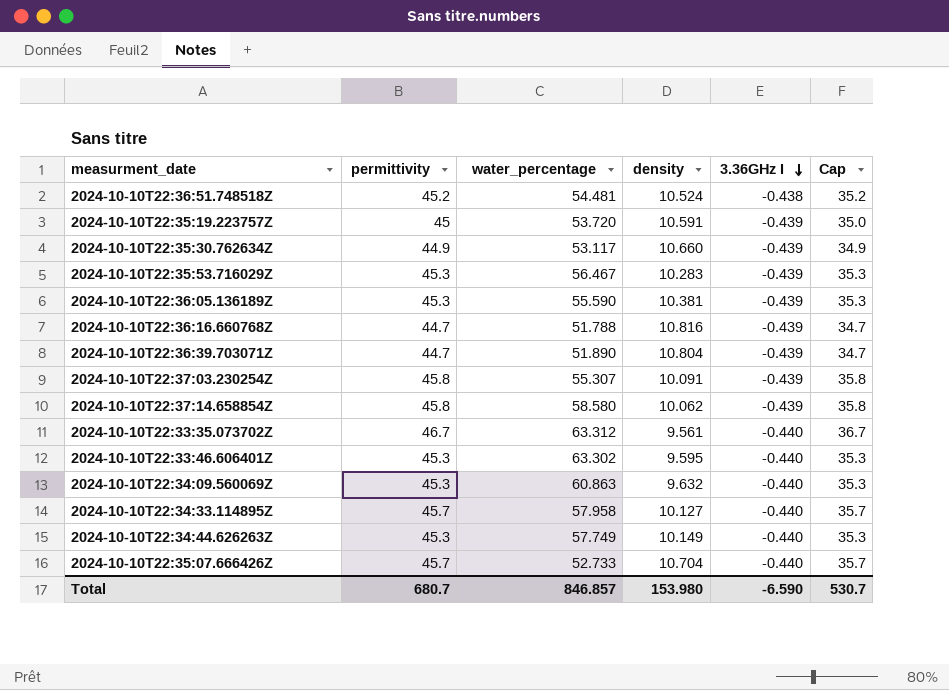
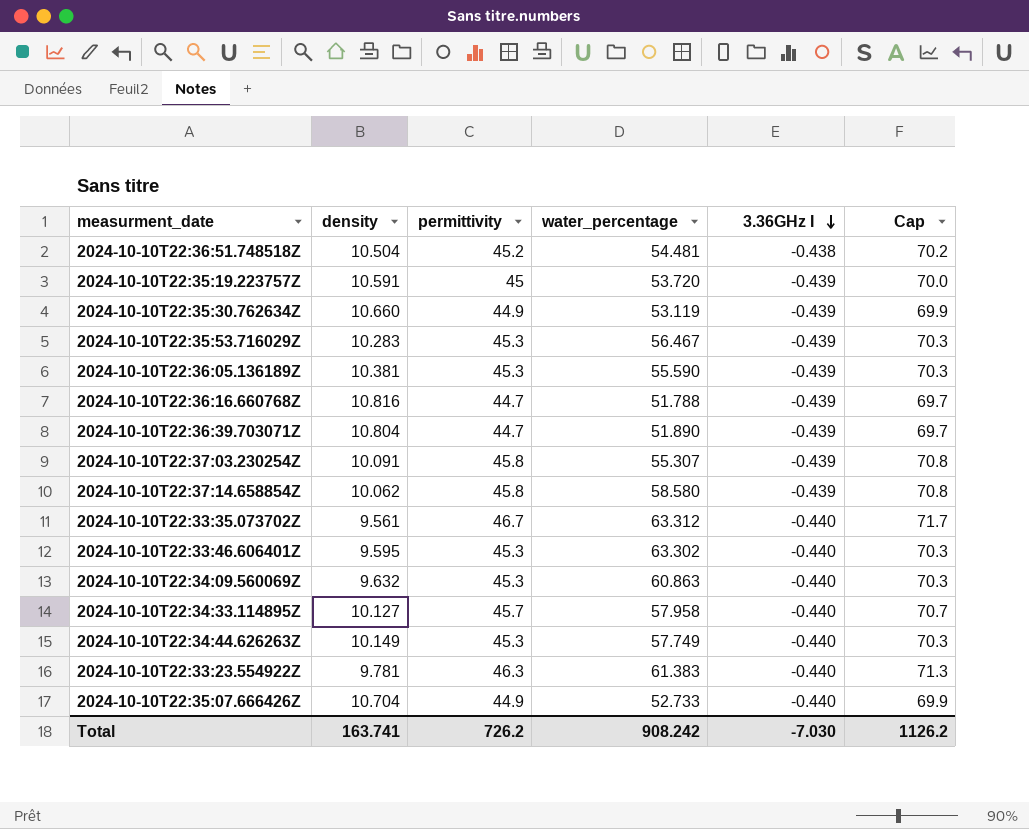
column density | position: 4 -> 2
column Cap | formula: [permittivity] - 10 -> [permittivity] + 25
2024-10-10T22:36:51.748518Z | density: 10.524 -> 10.504
2024-10-10T22:35:30.762634Z | water_percentage: 53.117 -> 53.119
row 2024-10-10T22:33:23.554922Z: none -> 9.781 | 46.3 | 61.383 | -0.440 | 71.3
2024-10-10T22:35:07.666426Z | permittivity: 45.7 -> 44.9
Total | density: 153.980 -> 163.741
Total | permittivity: 680.7 -> 726.2
Total | water_percentage: 846.857 -> 908.242
Total | 3.36GHz I: -6.590 -> -7.030
Total | Cap: 530.7 -> 1126.2

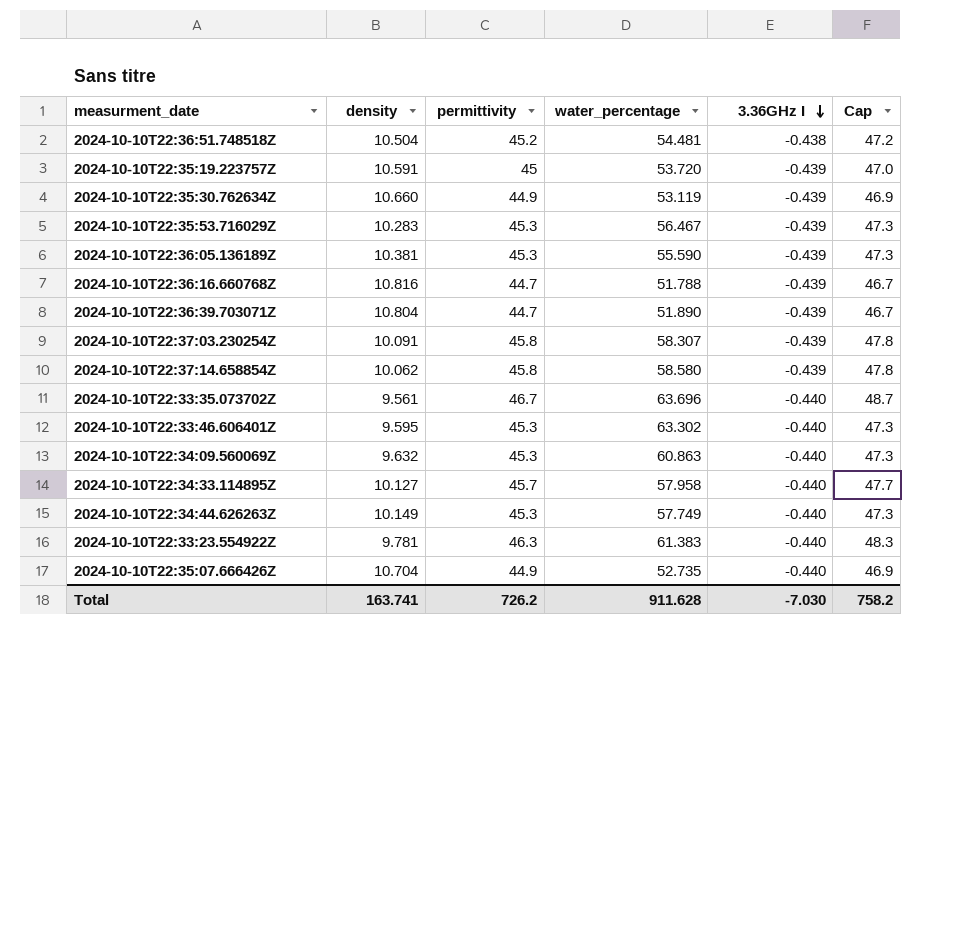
column Cap | formula: [permittivity] + 25 -> [permittivity] + 2
2024-10-10T22:37:03.230254Z | water_percentage: 55.307 -> 58.307
2024-10-10T22:33:35.073702Z | water_percentage: 63.312 -> 63.696
2024-10-10T22:35:07.666426Z | water_percentage: 52.733 -> 52.735
Total | water_percentage: 908.242 -> 911.628
Total | Cap: 1126.2 -> 758.2

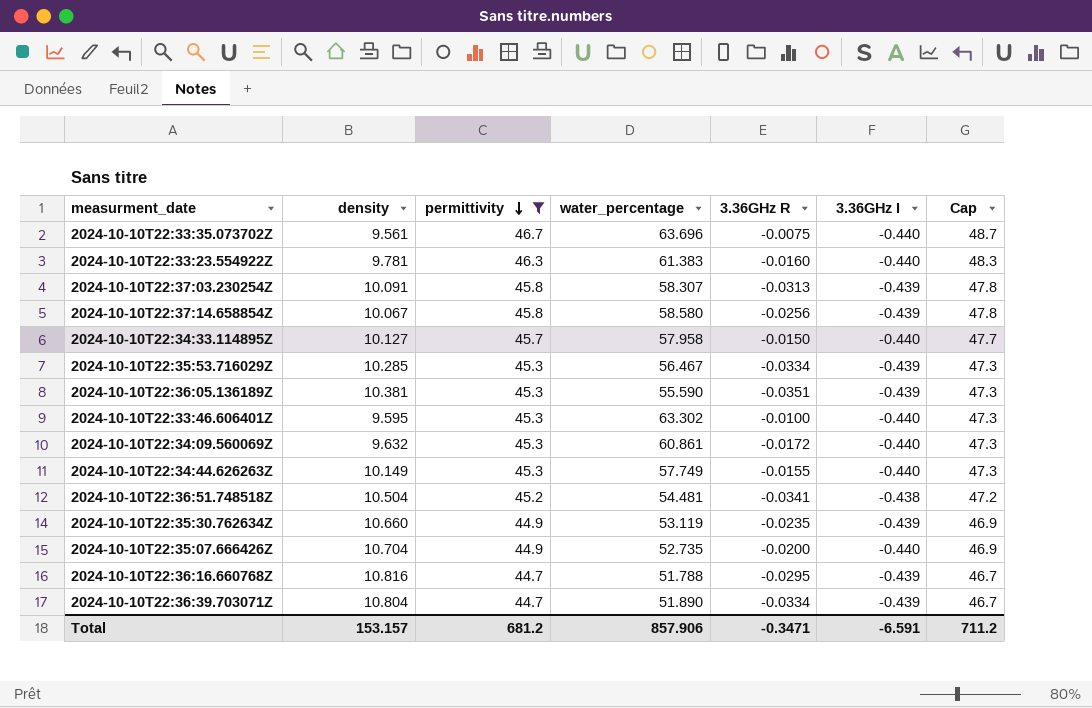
filter: none -> permittivity != 45
row order: 3.36GHz I descending -> permittivity descending
column 3.36GHz R | position: none -> 5
2024-10-10T22:37:14.658854Z | density: 10.062 -> 10.067
2024-10-10T22:35:53.716029Z | density: 10.283 -> 10.285
2024-10-10T22:34:09.560069Z | water_percentage: 60.863 -> 60.861
Total | density: 163.741 -> 153.157
Total | permittivity: 726.2 -> 681.2
Total | water_percentage: 911.628 -> 857.906
Total | 3.36GHz I: -7.030 -> -6.591
Total | Cap: 758.2 -> 711.2

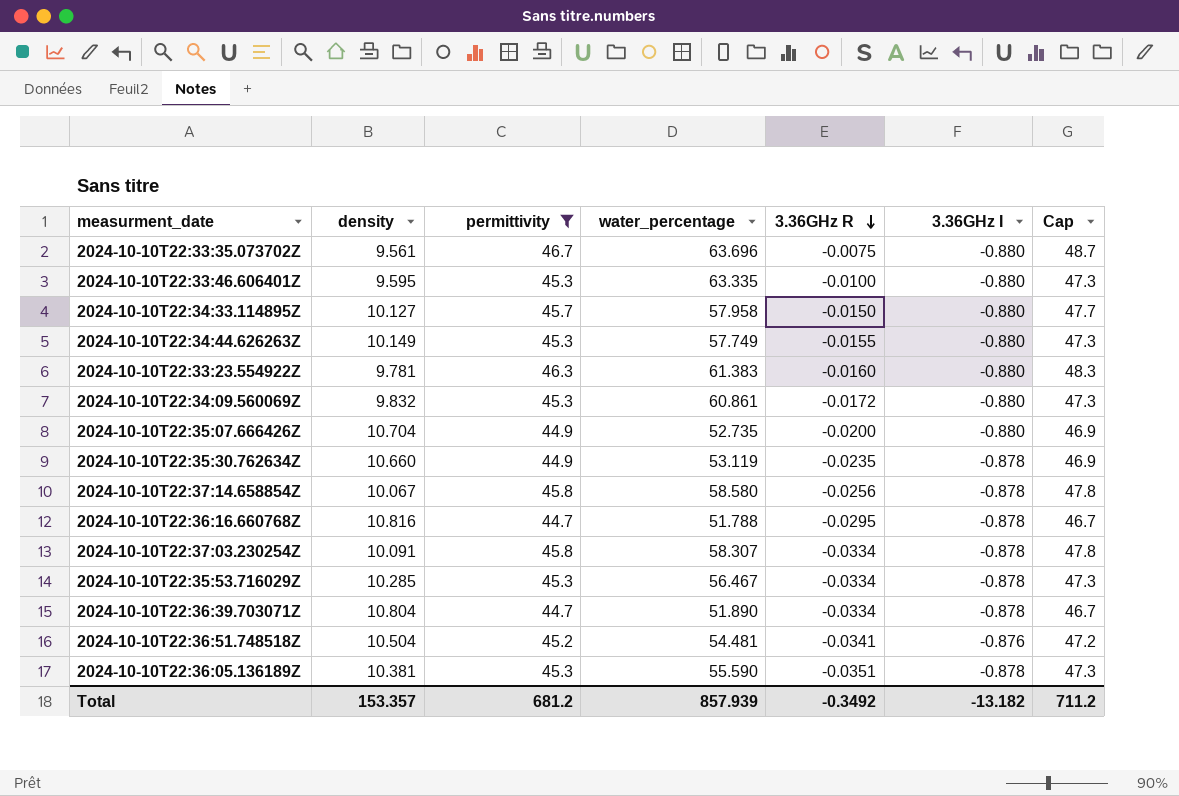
row order: permittivity descending -> 3.36GHz R descending
2024-10-10T22:33:35.073702Z | 3.36GHz I: -0.440 -> -0.880
2024-10-10T22:33:46.606401Z | water_percentage: 63.302 -> 63.335
2024-10-10T22:33:46.606401Z | 3.36GHz I: -0.440 -> -0.880
2024-10-10T22:34:33.114895Z | 3.36GHz I: -0.440 -> -0.880
2024-10-10T22:34:44.626263Z | 3.36GHz I: -0.440 -> -0.880
2024-10-10T22:33:23.554922Z | 3.36GHz I: -0.440 -> -0.880
2024-10-10T22:34:09.560069Z | density: 9.632 -> 9.832
2024-10-10T22:34:09.560069Z | 3.36GHz I: -0.440 -> -0.880
2024-10-10T22:35:07.666426Z | 3.36GHz I: -0.440 -> -0.880
2024-10-10T22:35:30.762634Z | 3.36GHz I: -0.439 -> -0.878
2024-10-10T22:37:14.658854Z | 3.36GHz I: -0.439 -> -0.878
2024-10-10T22:36:16.660768Z | 3.36GHz I: -0.439 -> -0.878
2024-10-10T22:37:03.230254Z | 3.36GHz R: -0.0313 -> -0.0334
2024-10-10T22:37:03.230254Z | 3.36GHz I: -0.439 -> -0.878
2024-10-10T22:35:53.716029Z | 3.36GHz I: -0.439 -> -0.878
2024-10-10T22:36:39.703071Z | 3.36GHz I: -0.439 -> -0.878
2024-10-10T22:36:51.748518Z | 3.36GHz I: -0.438 -> -0.876
2024-10-10T22:36:05.136189Z | 3.36GHz I: -0.439 -> -0.878
Total | density: 153.157 -> 153.357
Total | water_percentage: 857.906 -> 857.939
Total | 3.36GHz R: -0.3471 -> -0.3492
Total | 3.36GHz I: -6.591 -> -13.182

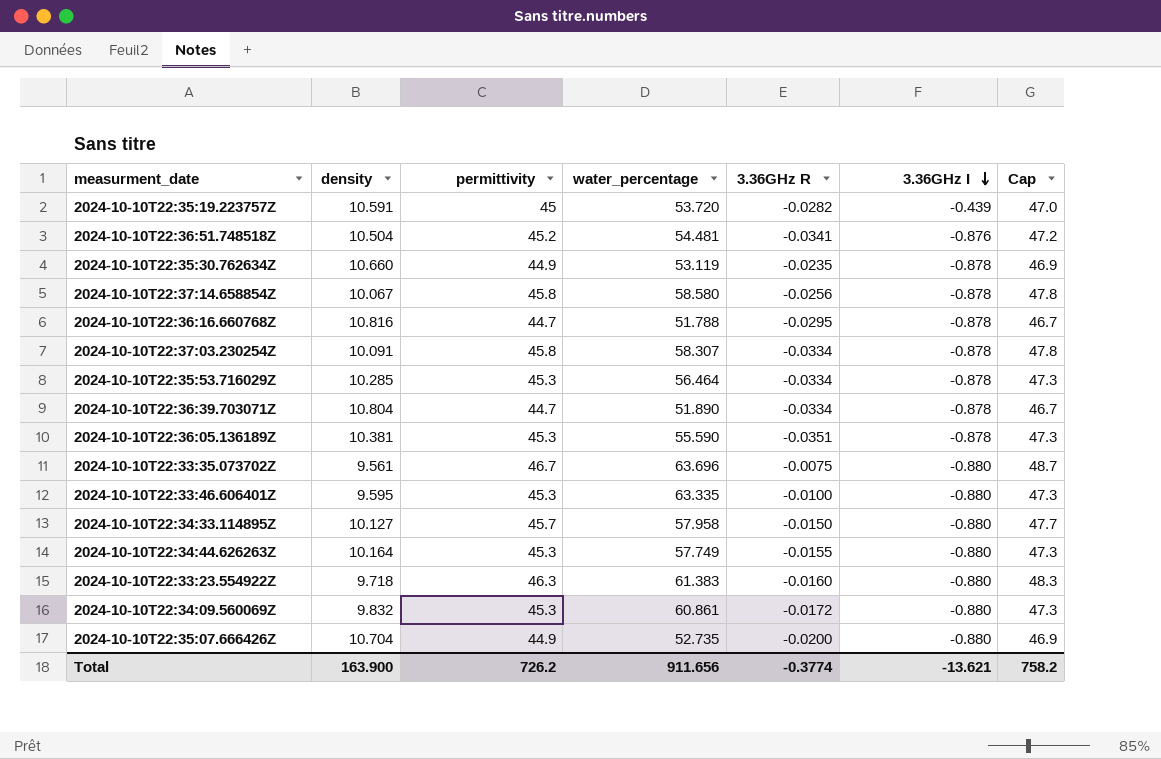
filter: permittivity != 45 -> none
row order: 3.36GHz R descending -> 3.36GHz I descending
2024-10-10T22:35:53.716029Z | water_percentage: 56.467 -> 56.464
2024-10-10T22:34:44.626263Z | density: 10.149 -> 10.164
2024-10-10T22:33:23.554922Z | density: 9.781 -> 9.718
Total | density: 153.357 -> 163.900
Total | permittivity: 681.2 -> 726.2
Total | water_percentage: 857.939 -> 911.656
Total | 3.36GHz R: -0.3492 -> -0.3774
Total | 3.36GHz I: -13.182 -> -13.621
Total | Cap: 711.2 -> 758.2

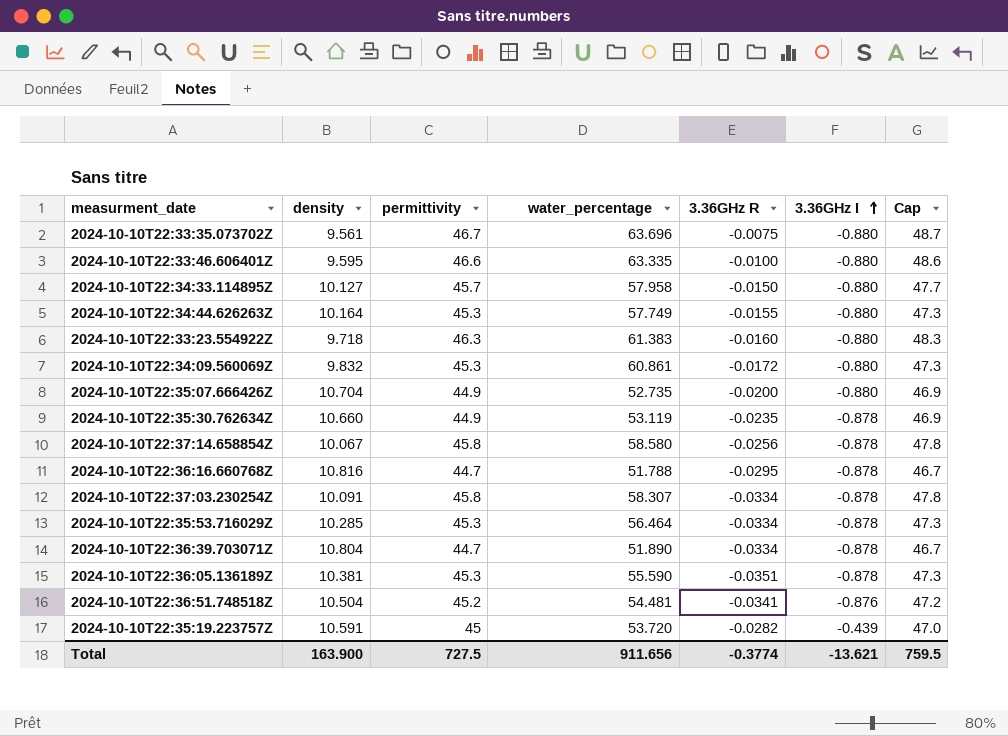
row order: 3.36GHz I descending -> 3.36GHz I ascending
2024-10-10T22:33:46.606401Z | permittivity: 45.3 -> 46.6
2024-10-10T22:33:46.606401Z | Cap: 47.3 -> 48.6
Total | permittivity: 726.2 -> 727.5
Total | Cap: 758.2 -> 759.5

